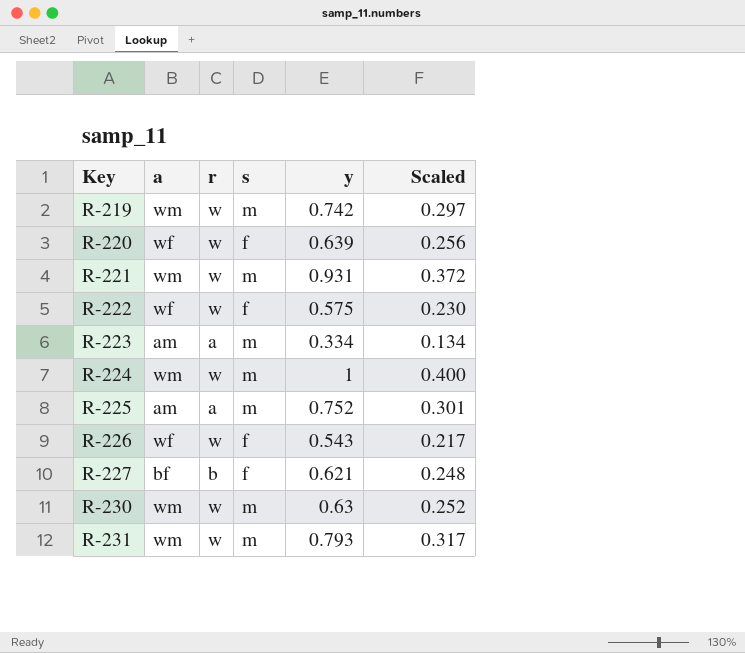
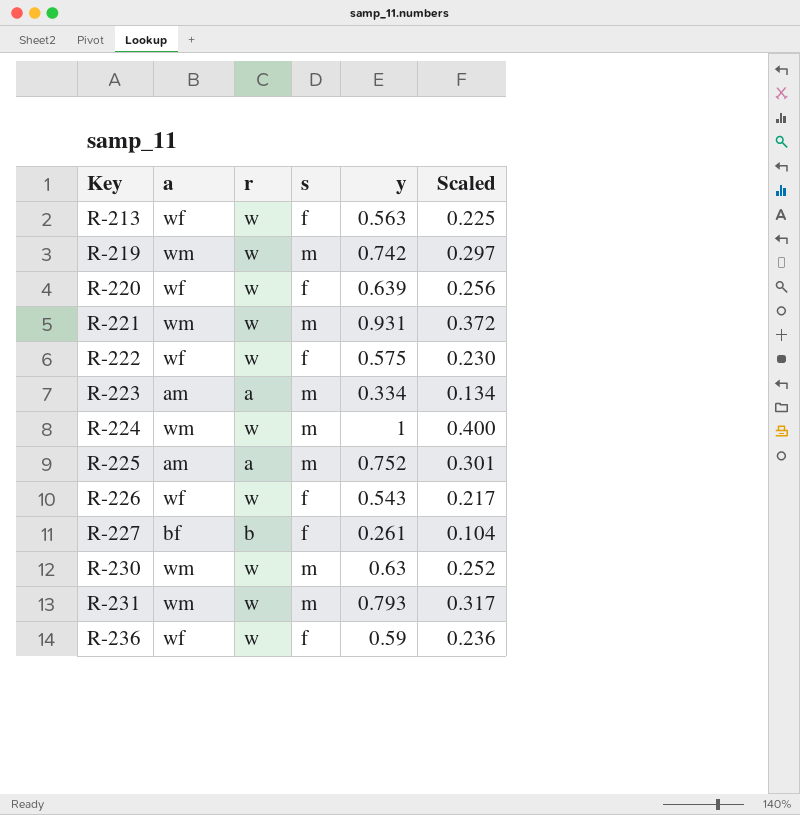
row R-213: none -> wf | w | f | 0.563 | 0.225
R-227 | y: 0.621 -> 0.261
R-227 | Scaled: 0.248 -> 0.104
row R-236: none -> wf | w | f | 0.59 | 0.236

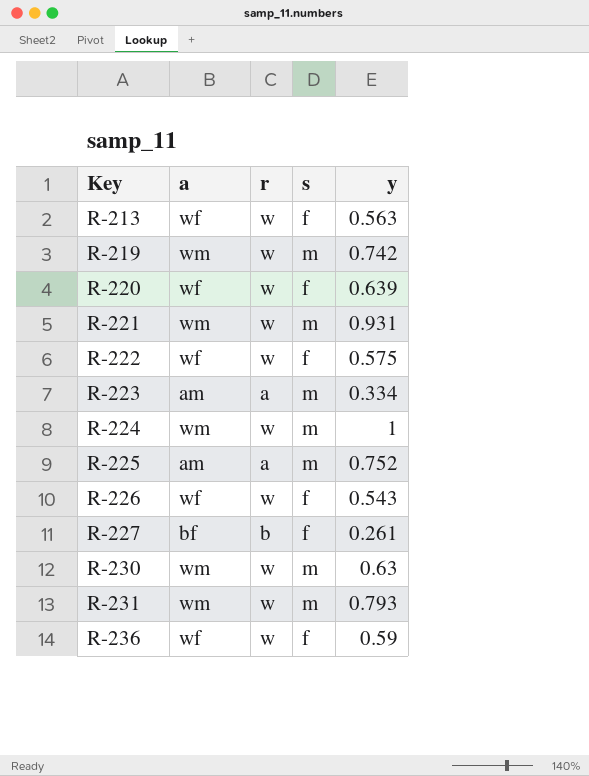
column Scaled | formula: [y] * 0.4 -> none

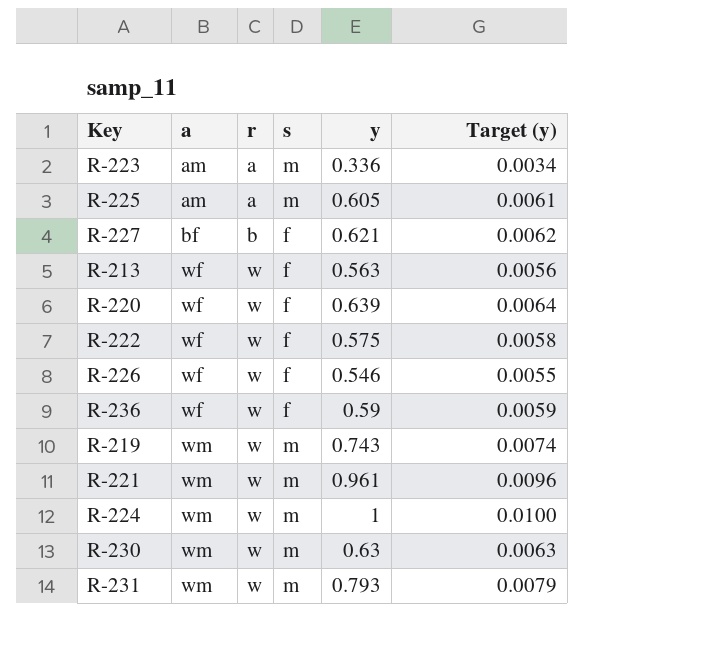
row order: Key ascending -> a ascending
column Target (y) | formula: none -> [y] * 0.01
R-223 | y: 0.334 -> 0.336
R-225 | y: 0.752 -> 0.605
R-227 | y: 0.261 -> 0.621
R-226 | y: 0.543 -> 0.546
R-219 | y: 0.742 -> 0.743
R-221 | y: 0.931 -> 0.961

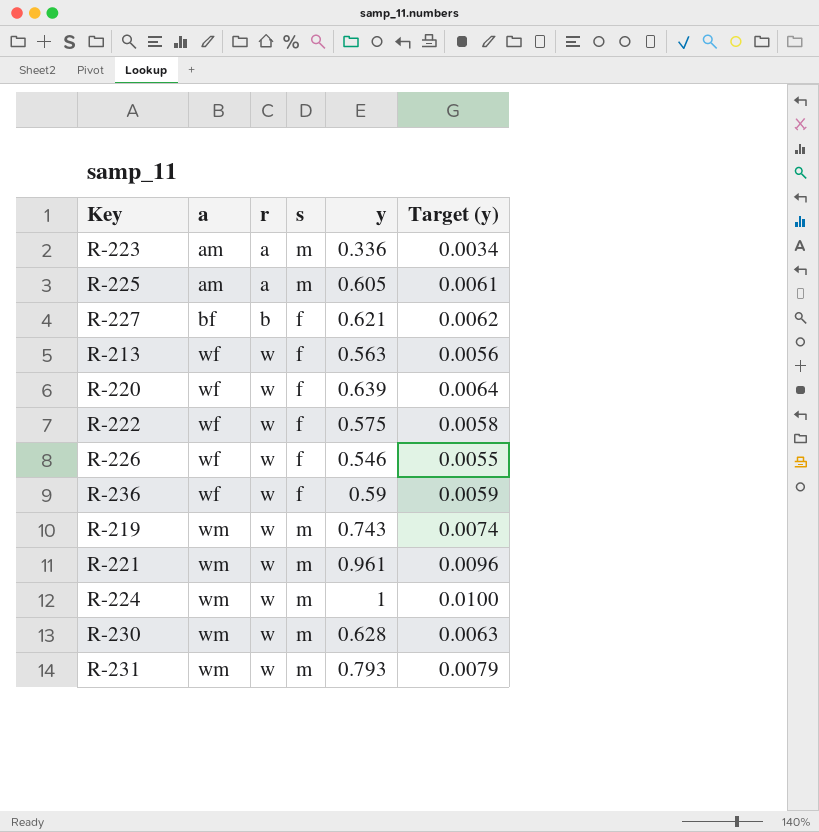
R-230 | y: 0.63 -> 0.628

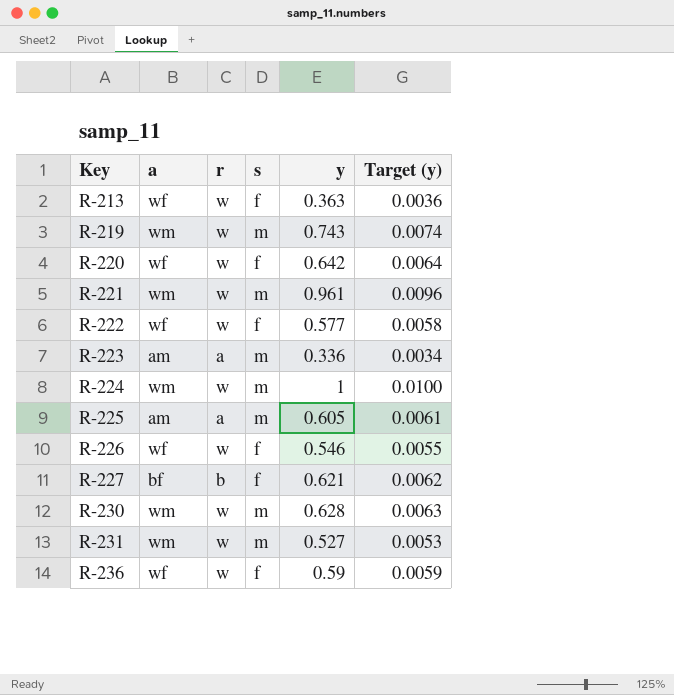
row order: a ascending -> Key ascending
R-213 | y: 0.563 -> 0.363
R-213 | Target (y): 0.0056 -> 0.0036
R-220 | y: 0.639 -> 0.642
R-222 | y: 0.575 -> 0.577
R-231 | y: 0.793 -> 0.527
R-231 | Target (y): 0.0079 -> 0.0053

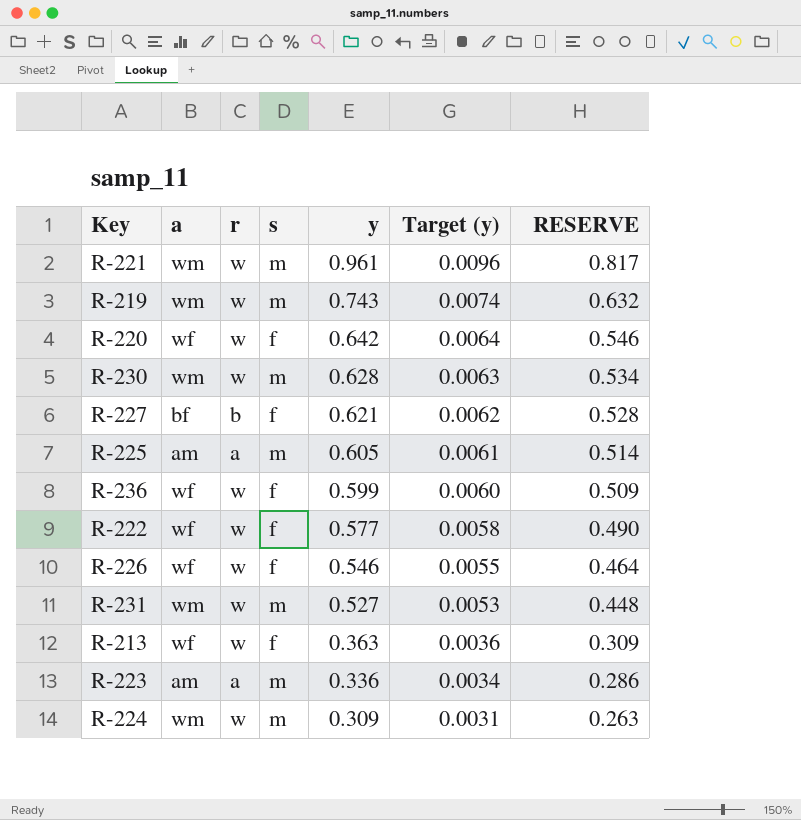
row order: Key ascending -> y descending
column RESERVE | formula: none -> [y] * 0.85
R-236 | y: 0.59 -> 0.599
R-236 | Target (y): 0.0059 -> 0.0060
R-224 | y: 1 -> 0.309
R-224 | Target (y): 0.0100 -> 0.0031

